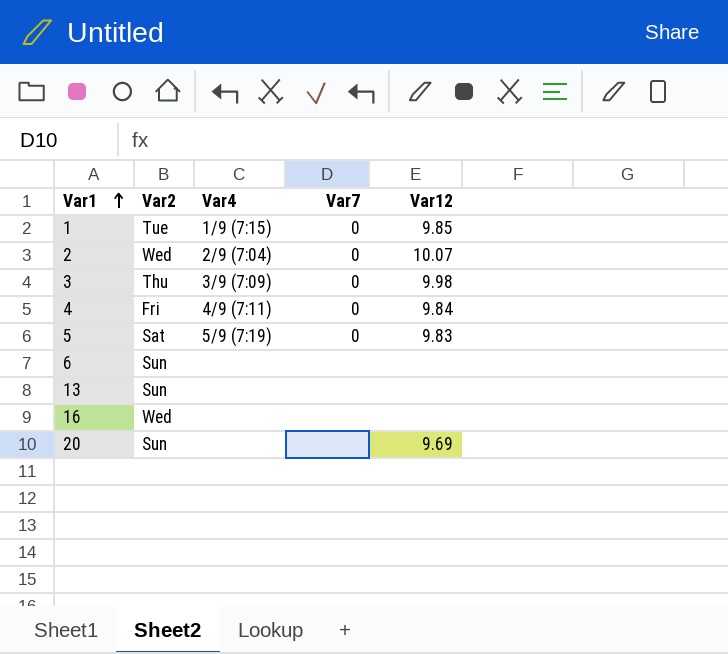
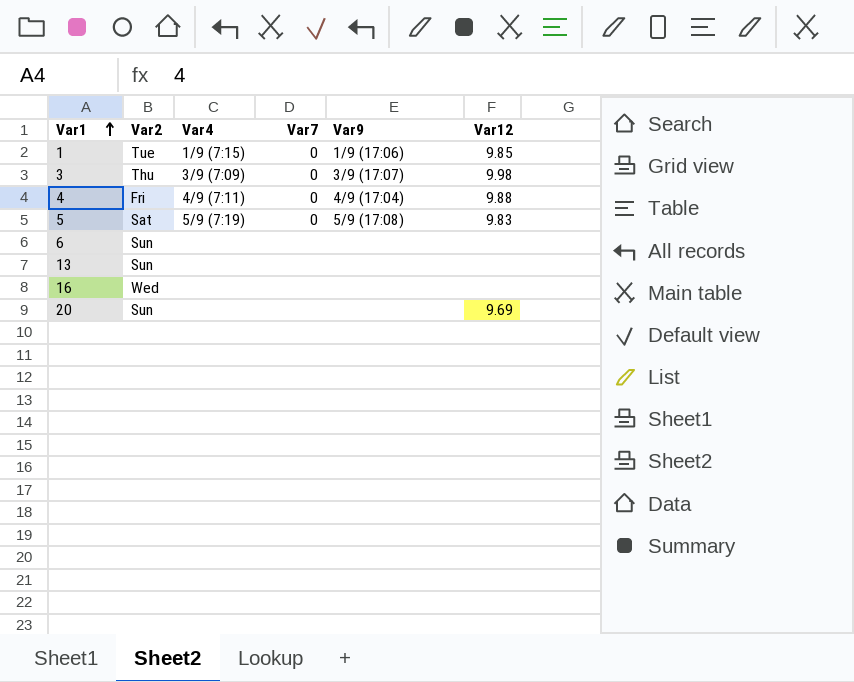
column Var9 | position: none -> 5
row 2: Wed | 2/9 (7:04) | 0 | 10.07 -> none
4 | Var12: 9.84 -> 9.88

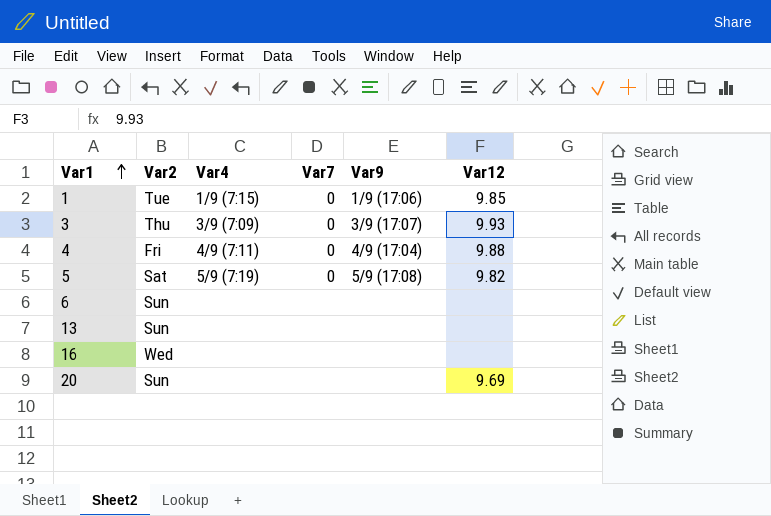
3 | Var12: 9.98 -> 9.93
5 | Var12: 9.83 -> 9.82

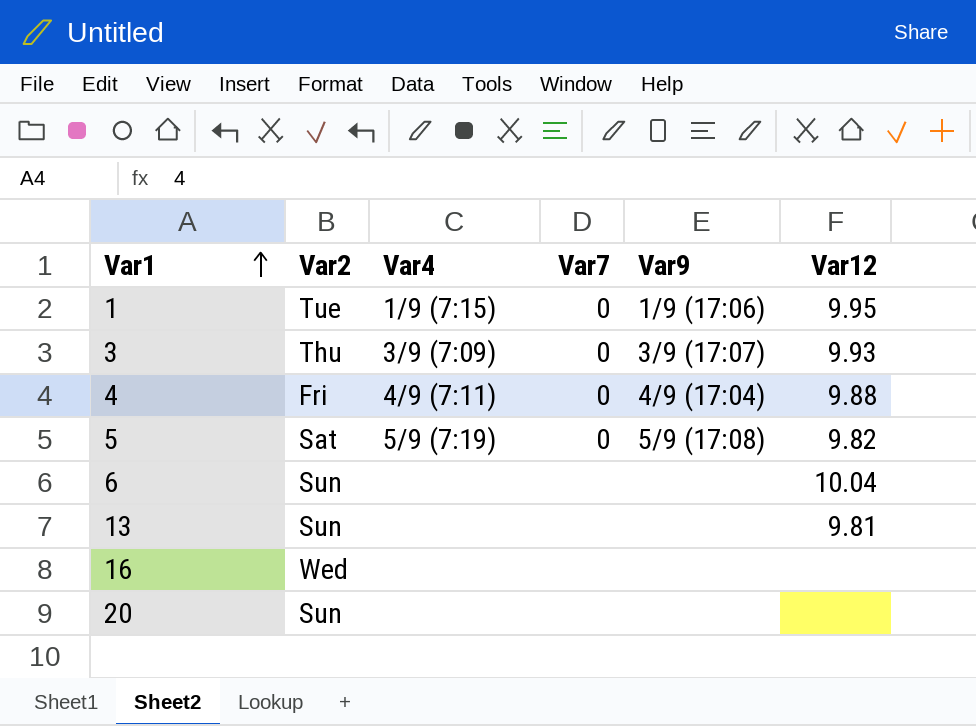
1 | Var12: 9.85 -> 9.95
6 | Var12: none -> 10.04
13 | Var12: none -> 9.81
20 | Var12: 9.69 -> none

